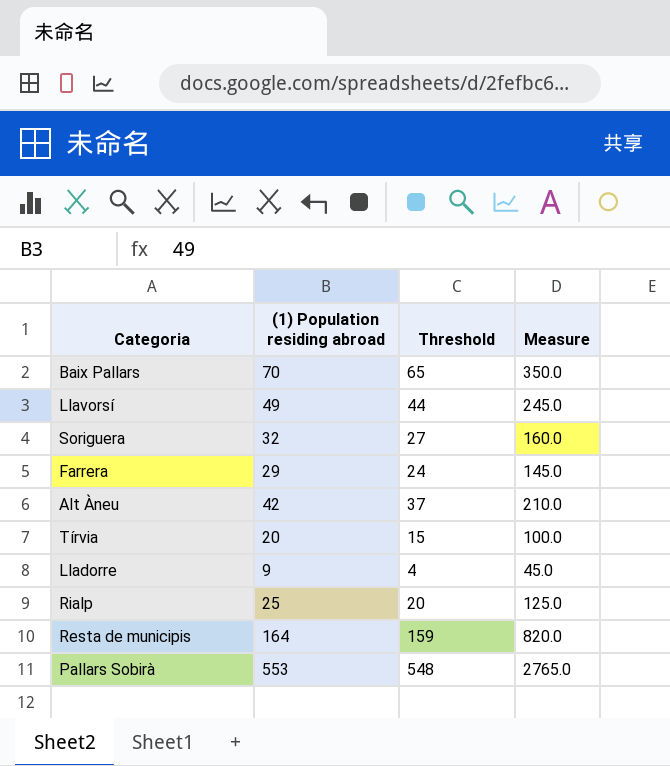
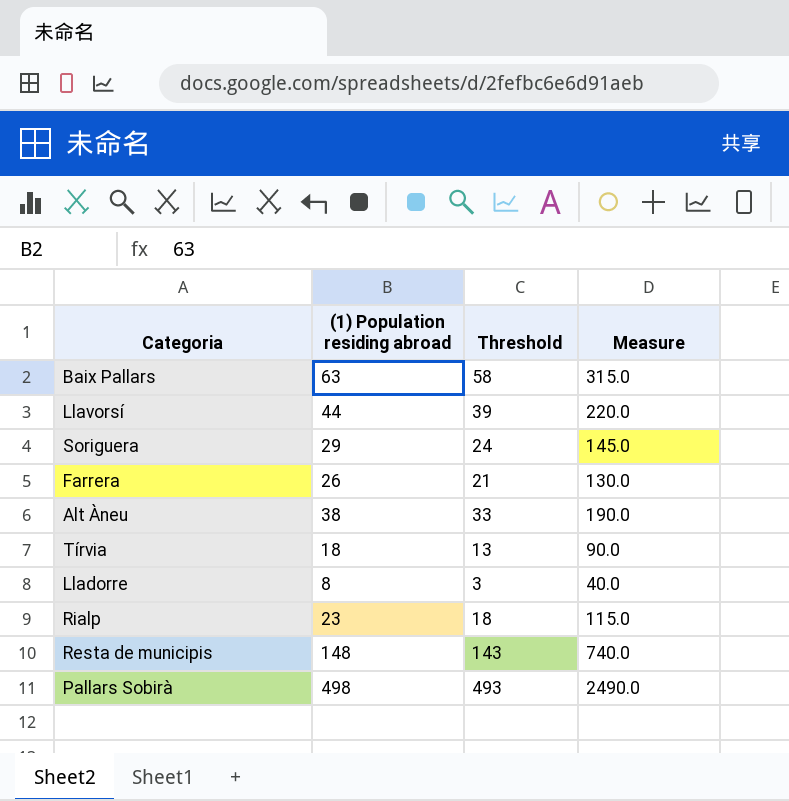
Baix Pallars | (1) Population residing abroad: 70 -> 63
Baix Pallars | Threshold: 65 -> 58
Baix Pallars | Measure: 350.0 -> 315.0
Llavorsí | (1) Population residing abroad: 49 -> 44
Llavorsí | Threshold: 44 -> 39
Llavorsí | Measure: 245.0 -> 220.0
Soriguera | (1) Population residing abroad: 32 -> 29
Soriguera | Threshold: 27 -> 24
Soriguera | Measure: 160.0 -> 145.0
Farrera | (1) Population residing abroad: 29 -> 26
Farrera | Threshold: 24 -> 21
Farrera | Measure: 145.0 -> 130.0
Alt Àneu | (1) Population residing abroad: 42 -> 38
Alt Àneu | Threshold: 37 -> 33
Alt Àneu | Measure: 210.0 -> 190.0
Tírvia | (1) Population residing abroad: 20 -> 18
Tírvia | Threshold: 15 -> 13
Tírvia | Measure: 100.0 -> 90.0
Lladorre | (1) Population residing abroad: 9 -> 8
Lladorre | Threshold: 4 -> 3
Lladorre | Measure: 45.0 -> 40.0
Rialp | (1) Population residing abroad: 25 -> 23
Rialp | Threshold: 20 -> 18
Rialp | Measure: 125.0 -> 115.0
Resta de municipis | (1) Population residing abroad: 164 -> 148
Resta de municipis | Threshold: 159 -> 143
Resta de municipis | Measure: 820.0 -> 740.0
Pallars Sobirà | (1) Population residing abroad: 553 -> 498
Pallars Sobirà | Threshold: 548 -> 493
Pallars Sobirà | Measure: 2765.0 -> 2490.0

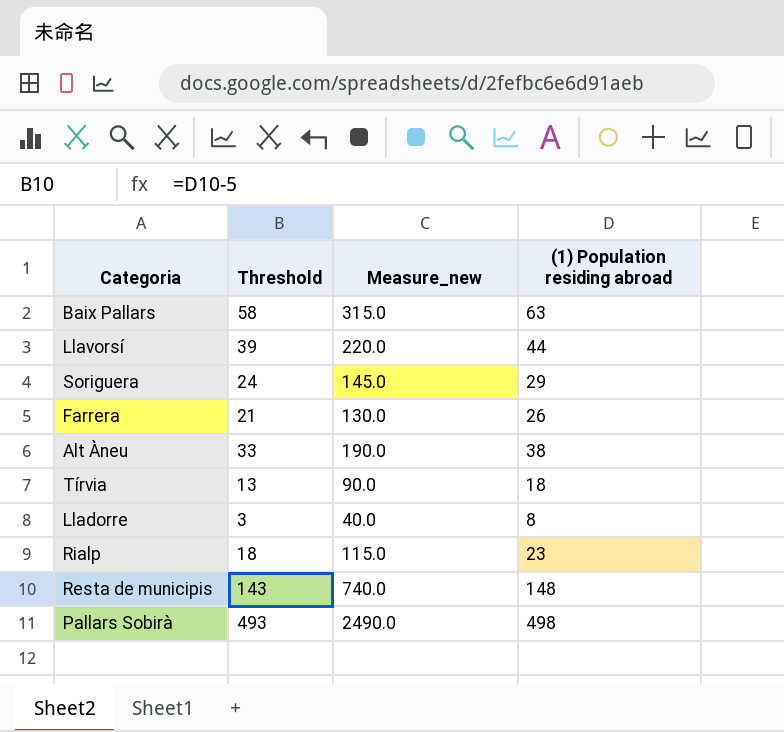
column name: Measure -> Measure_new
column (1) Population residing abroad | position: 2 -> 4

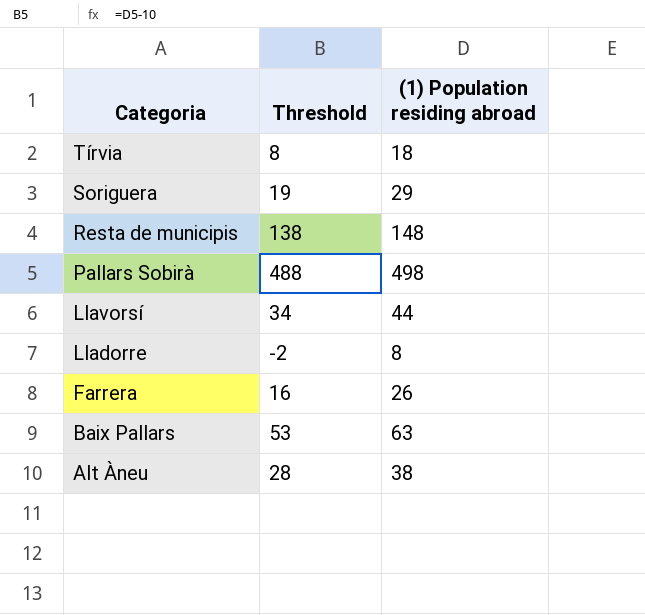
row order: none -> Categoria descending
column Measure_new | formula: [(1) Population residing abroad] * 5 -> none
column Threshold | formula: [(1) Population residing abroad] - 5 -> [(1) Population residing abroad] - 10
row Rialp: 18 | 115.0 | 23 -> none

